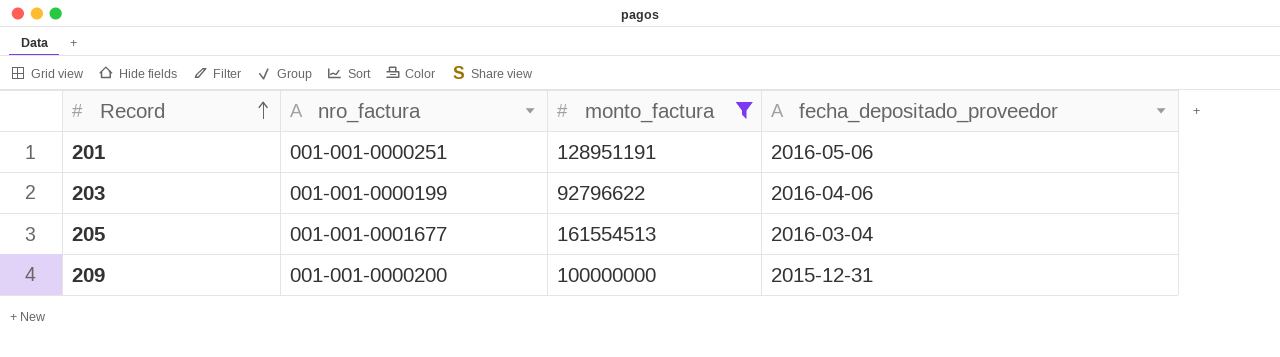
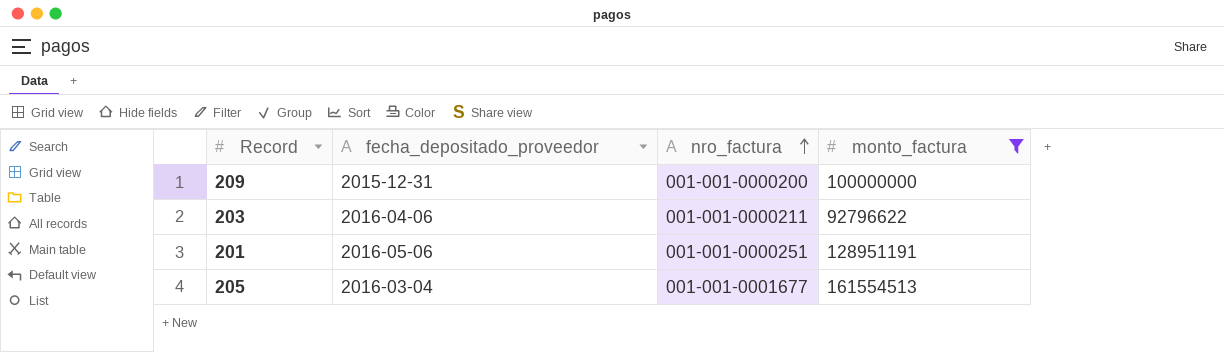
row order: Record ascending -> nro_factura ascending
column fecha_depositado_proveedor | position: 4 -> 2
203 | nro_factura: 001-001-0000199 -> 001-001-0000211

